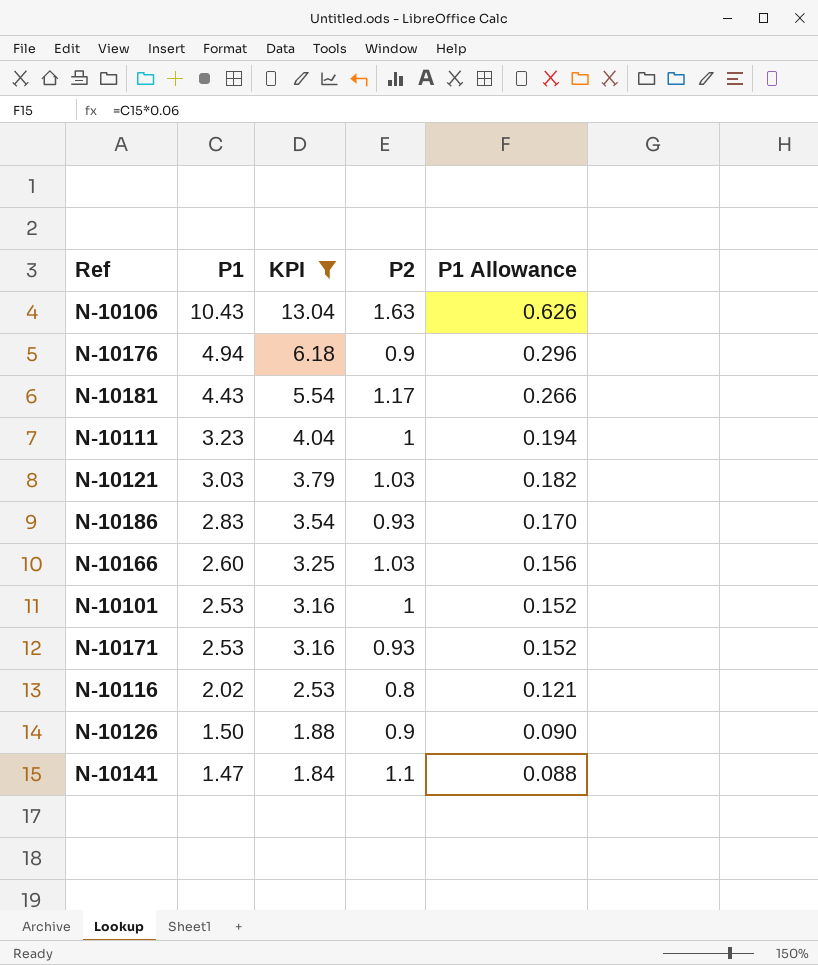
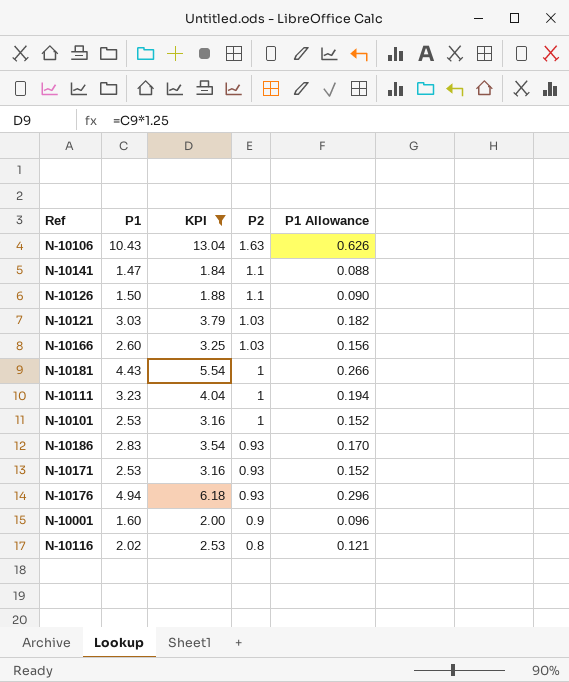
row order: P1 descending -> P2 descending
N-10126 | P2: 0.9 -> 1.1
N-10181 | P2: 1.17 -> 1
N-10176 | P2: 0.9 -> 0.93
row N-10001: none -> 1.60 | 2.00 | 0.9 | 0.096

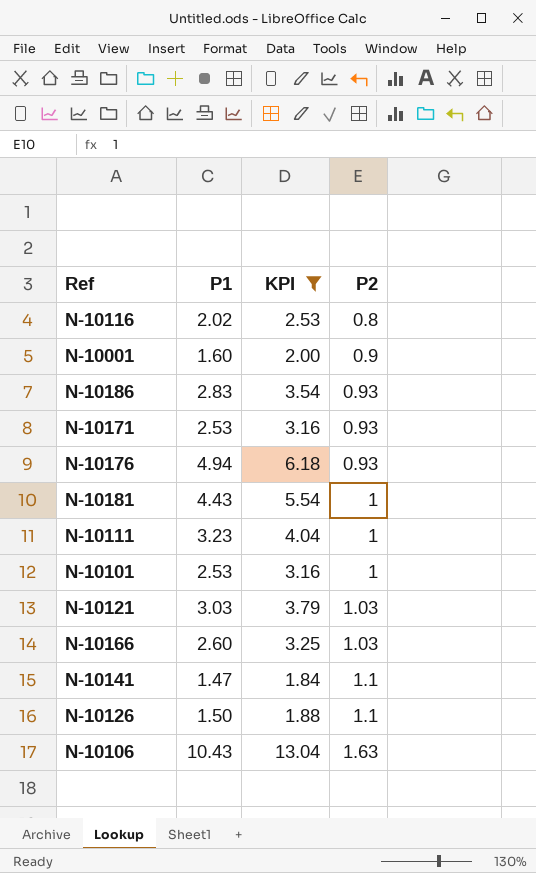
row order: P2 descending -> P2 ascending
column P1 Allowance | formula: [P1] * 0.06 -> none

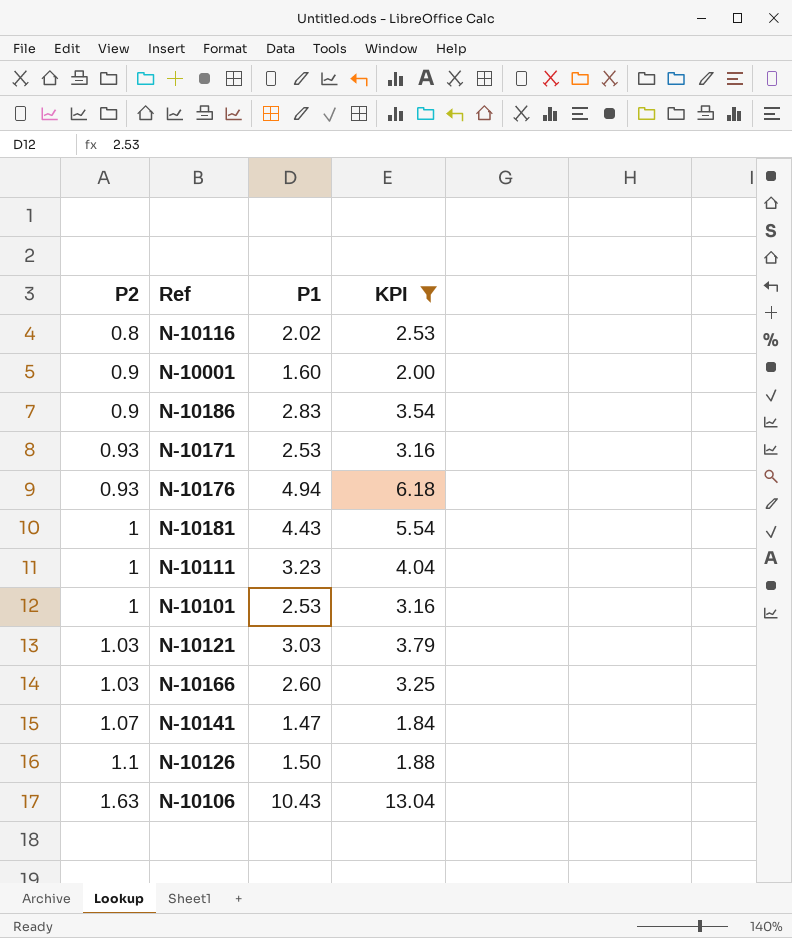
column P2 | position: 4 -> 1
N-10186 | P2: 0.93 -> 0.9
N-10141 | P2: 1.1 -> 1.07

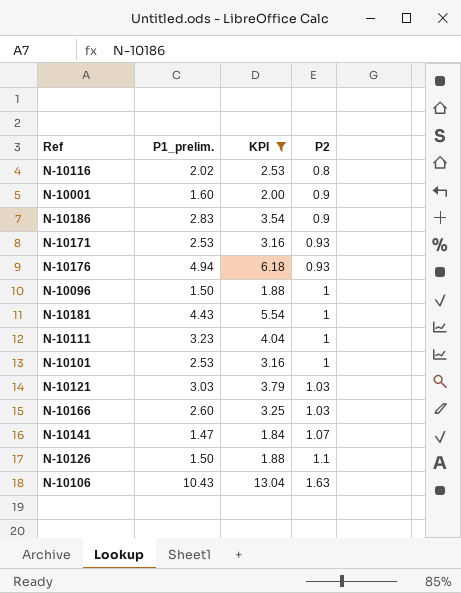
column name: P1 -> P1_prelim.
column P2 | position: 1 -> 4
row N-10096: none -> 1.50 | 1.88 | 1

